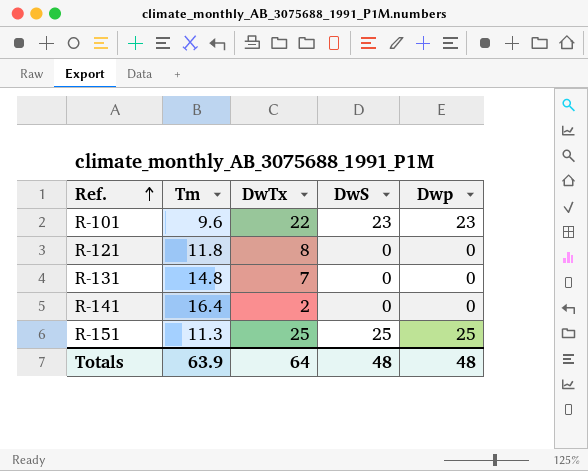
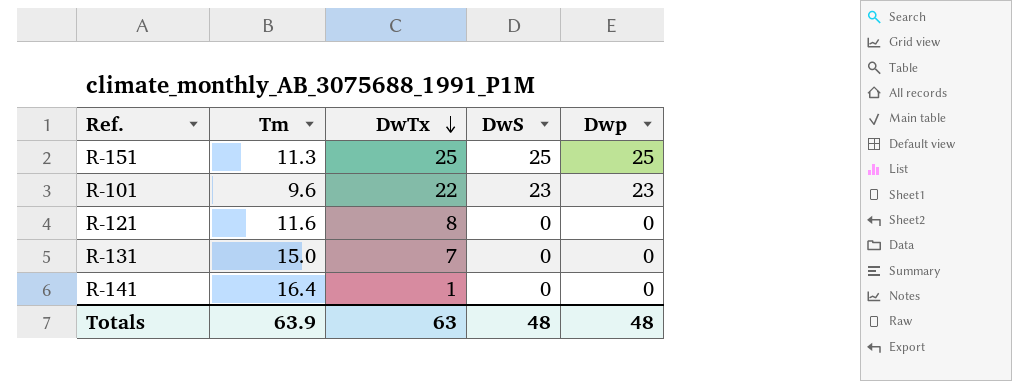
row order: Ref. ascending -> DwTx descending
R-121 | Tm: 11.8 -> 11.6
R-131 | Tm: 14.8 -> 15.0
R-141 | DwTx: 2 -> 1
Totals | DwTx: 64 -> 63

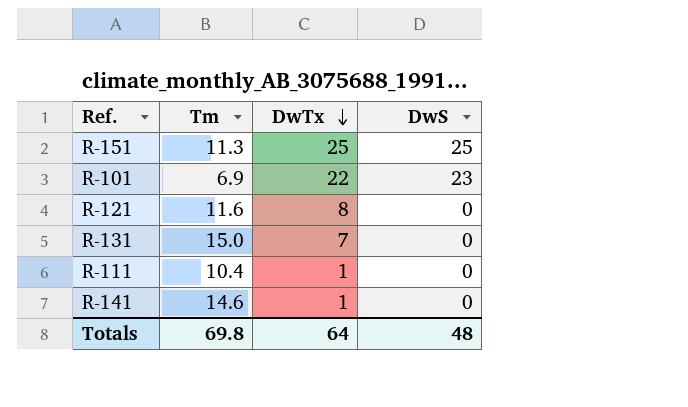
column Dwp | position: 5 -> none
R-101 | Tm: 9.6 -> 6.9
row R-111: none -> 10.4 | 1 | 0
R-141 | Tm: 16.4 -> 14.6
Totals | Tm: 63.9 -> 69.8
Totals | DwTx: 63 -> 64

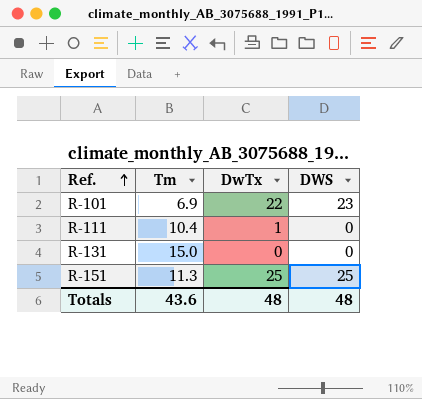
row order: DwTx descending -> Ref. ascending
column name: DwS -> DWS
row R-121: 11.6 | 8 | 0 -> none
row R-141: 14.6 | 1 | 0 -> none
R-131 | DwTx: 7 -> 0
Totals | Tm: 69.8 -> 43.6
Totals | DwTx: 64 -> 48

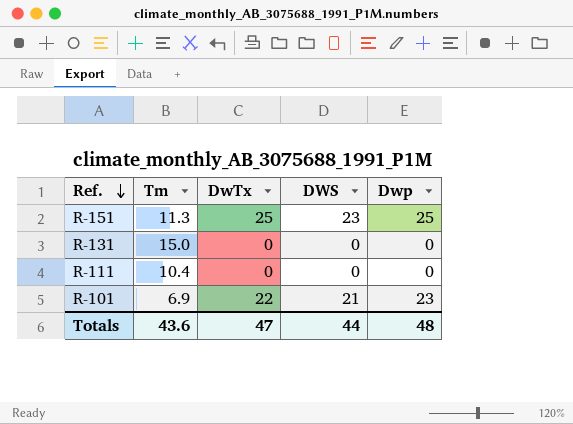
row order: Ref. ascending -> Ref. descending
column Dwp | position: none -> 5
R-151 | DWS: 25 -> 23
R-111 | DwTx: 1 -> 0
R-101 | DWS: 23 -> 21
Totals | DwTx: 48 -> 47
Totals | DWS: 48 -> 44

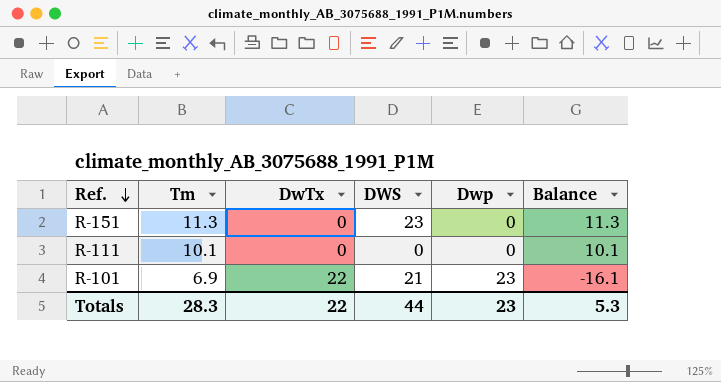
column Balance | formula: none -> [Tm] - [Dwp]
row R-131: 15.0 | 0 | 0 | 0 -> none
R-151 | DwTx: 25 -> 0
R-151 | Dwp: 25 -> 0
R-111 | Tm: 10.4 -> 10.1
Totals | Tm: 43.6 -> 28.3
Totals | DwTx: 47 -> 22
Totals | Dwp: 48 -> 23

